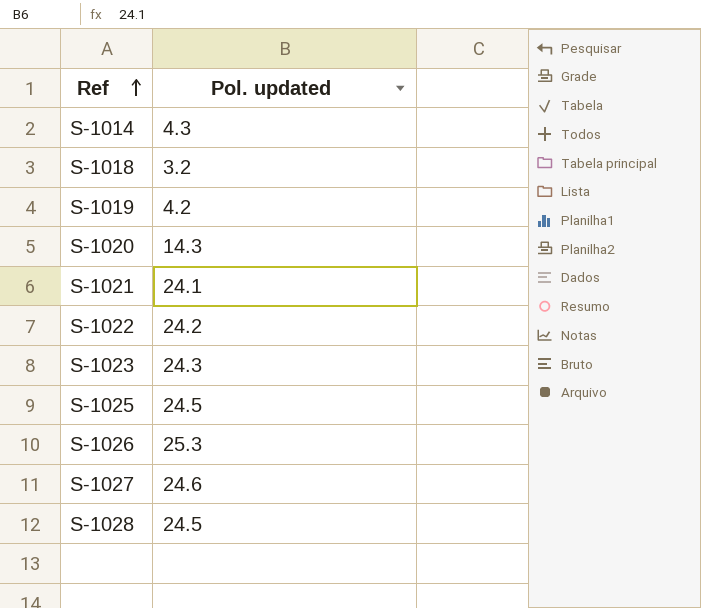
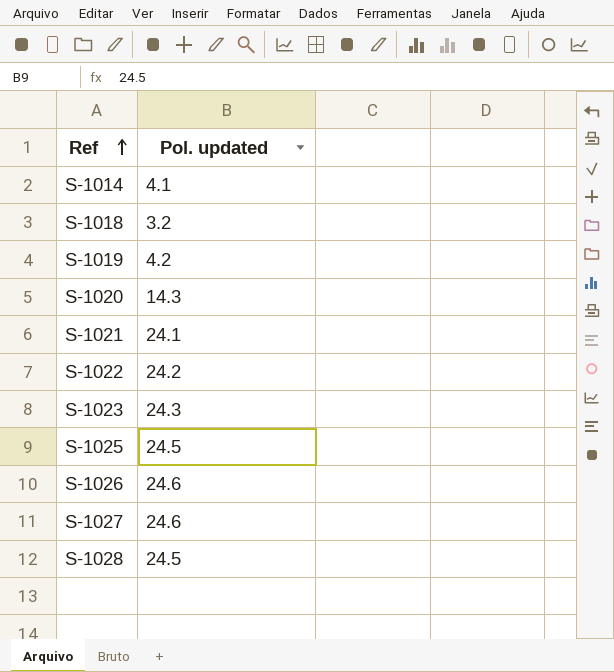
S-1014 | Pol. updated: 4.3 -> 4.1
S-1026 | Pol. updated: 25.3 -> 24.6

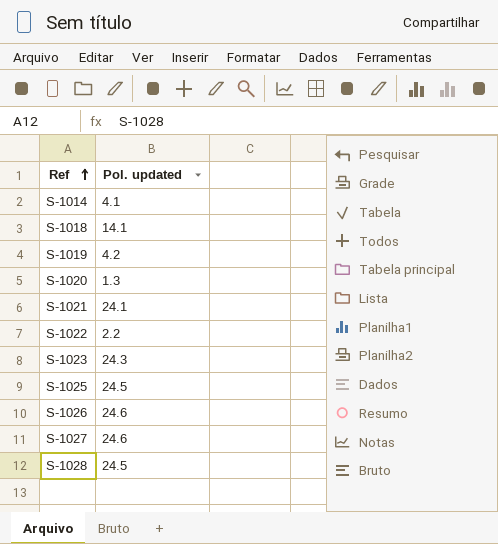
S-1018 | Pol. updated: 3.2 -> 14.1
S-1020 | Pol. updated: 14.3 -> 1.3
S-1022 | Pol. updated: 24.2 -> 2.2

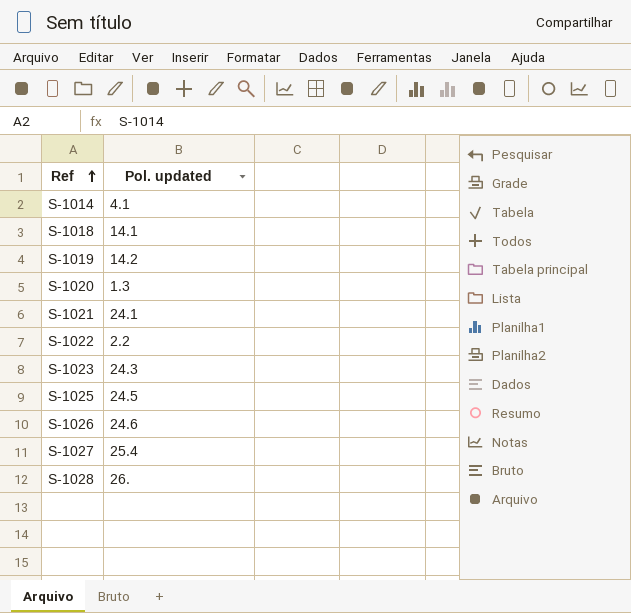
S-1019 | Pol. updated: 4.2 -> 14.2
S-1027 | Pol. updated: 24.6 -> 25.4
S-1028 | Pol. updated: 24.5 -> 26.

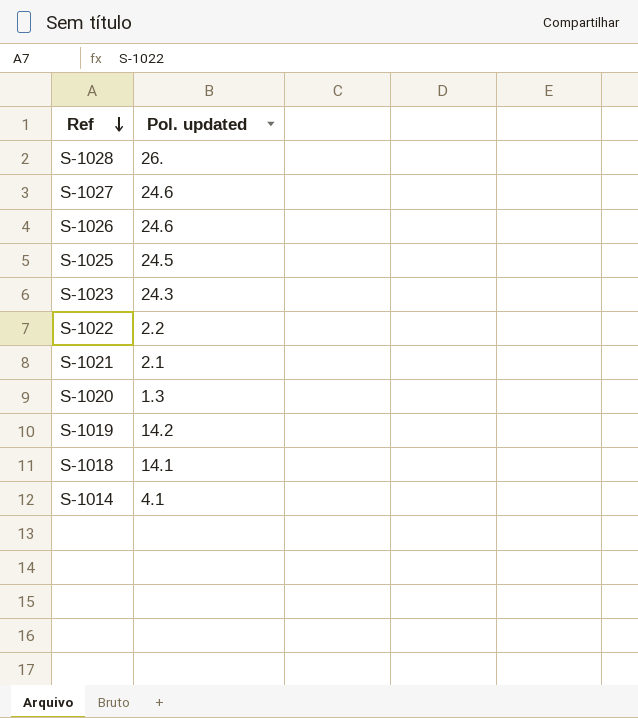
row order: Ref ascending -> Ref descending
S-1027 | Pol. updated: 25.4 -> 24.6
S-1021 | Pol. updated: 24.1 -> 2.1

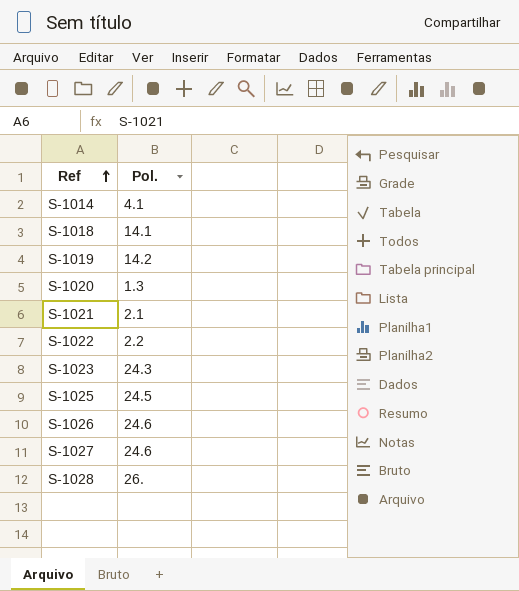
row order: Ref descending -> Ref ascending
column name: Pol. updated -> Pol.

